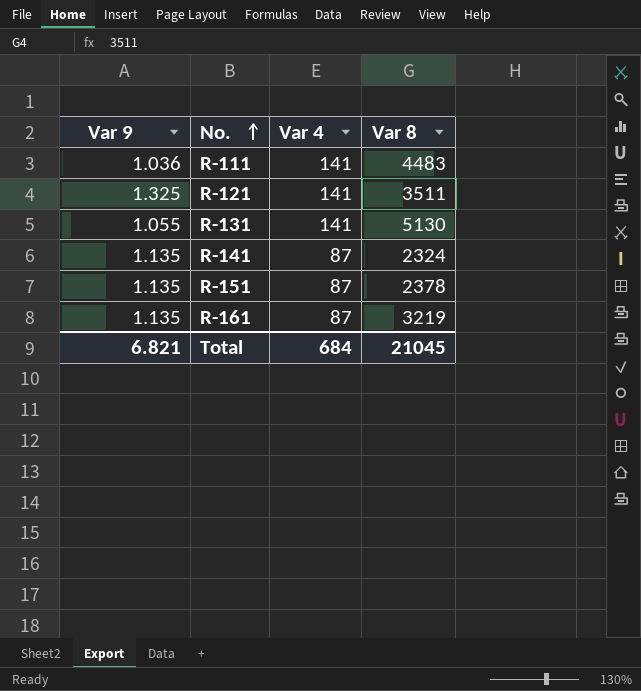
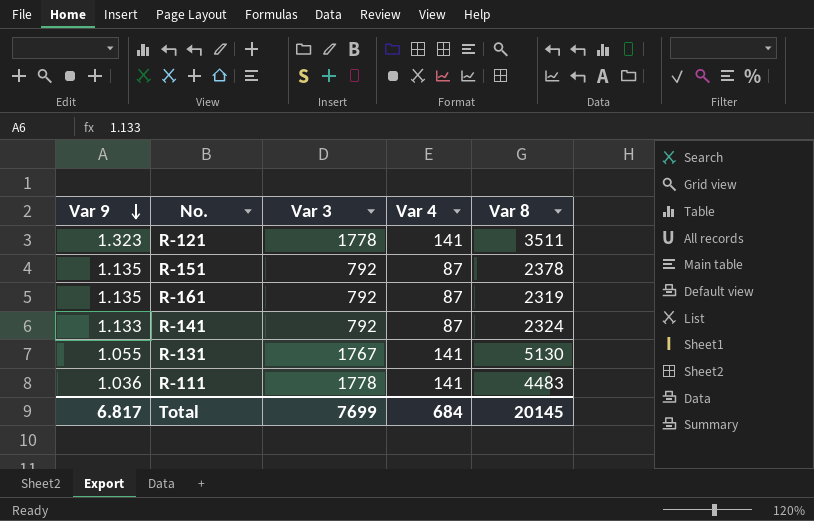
row order: No. ascending -> Var 9 descending
column Var 3 | position: none -> 3
R-121 | Var 9: 1.325 -> 1.323
R-161 | Var 8: 3219 -> 2319
R-141 | Var 9: 1.135 -> 1.133
Total | Var 9: 6.821 -> 6.817
Total | Var 8: 21045 -> 20145

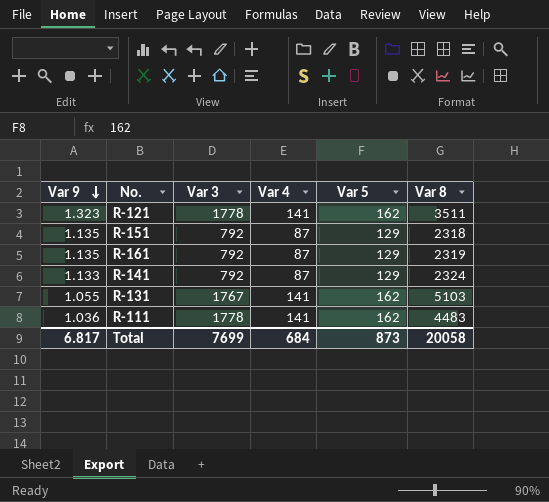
column Var 5 | position: none -> 5
R-151 | Var 8: 2378 -> 2318
R-131 | Var 8: 5130 -> 5103
Total | Var 8: 20145 -> 20058

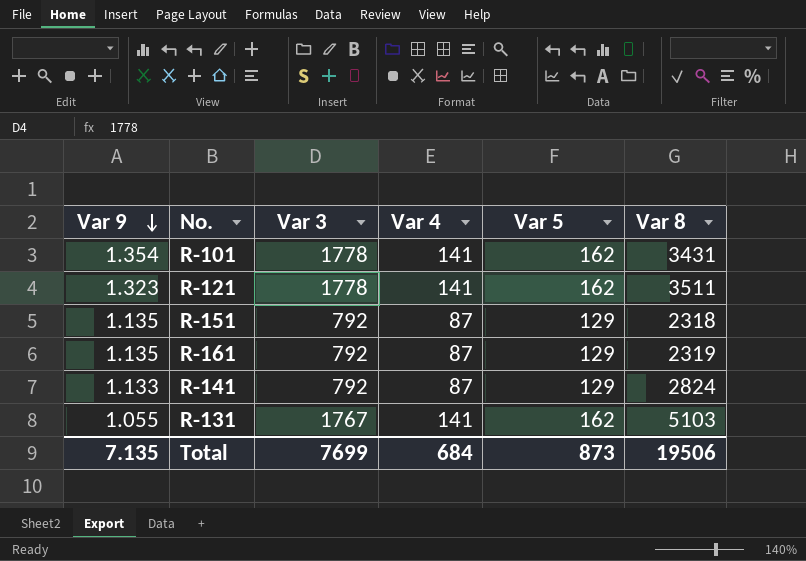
row R-111: 1.036 | 1778 | 141 | 162 | 4483 -> none
row R-101: none -> 1.354 | 1778 | 141 | 162 | 3431
R-141 | Var 8: 2324 -> 2824
Total | Var 9: 6.817 -> 7.135
Total | Var 8: 20058 -> 19506

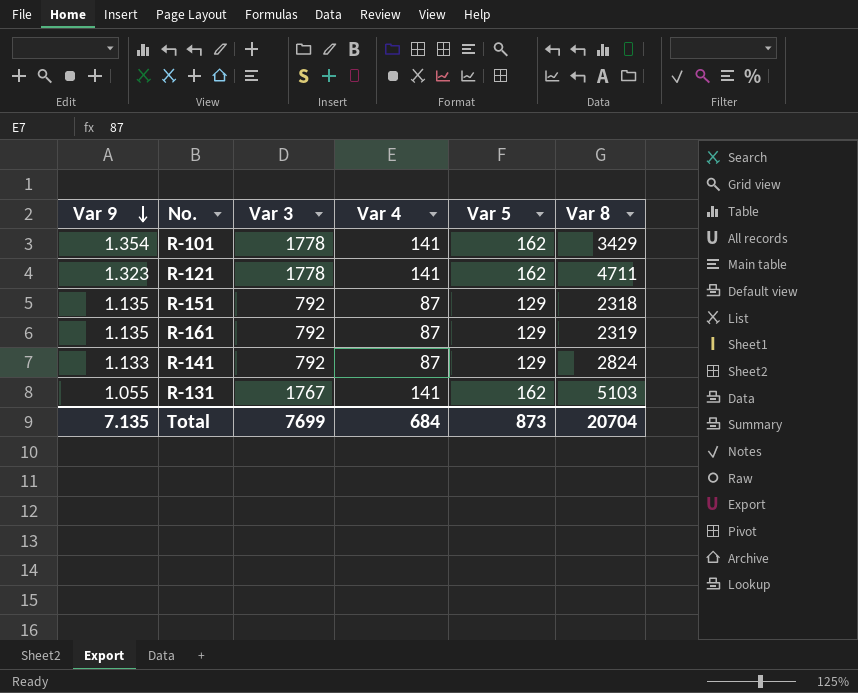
R-101 | Var 8: 3431 -> 3429
R-121 | Var 8: 3511 -> 4711
Total | Var 8: 19506 -> 20704

